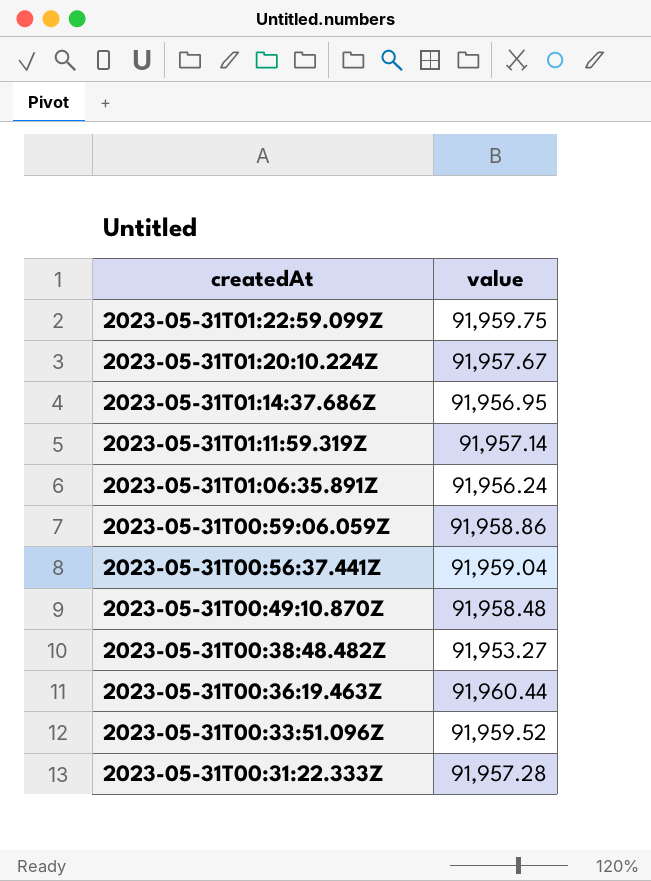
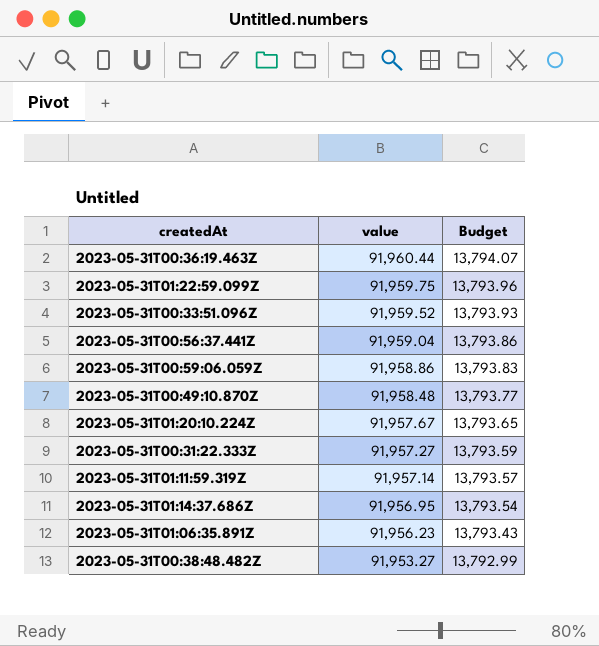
row order: createdAt descending -> value descending
column Budget | formula: none -> [value] * 0.15
2023-05-31T00:31:22.333Z | value: 91,957.28 -> 91,957.27
2023-05-31T01:06:35.891Z | value: 91,956.24 -> 91,956.23

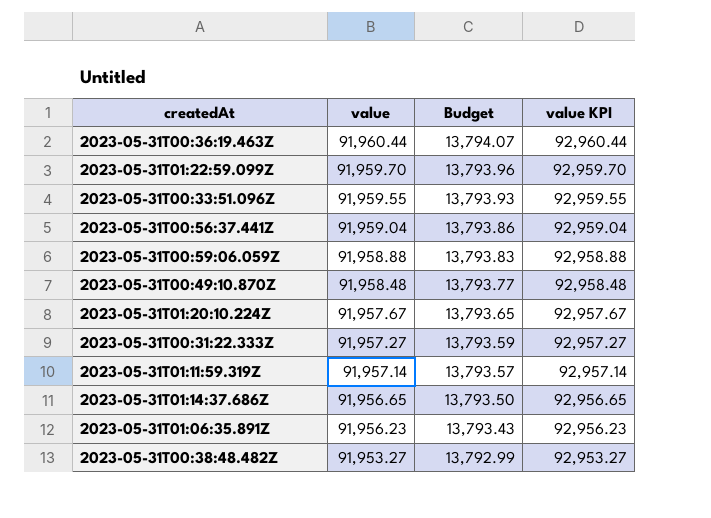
column value KPI | formula: none -> [value] + 1000
2023-05-31T01:22:59.099Z | value: 91,959.75 -> 91,959.70
2023-05-31T00:33:51.096Z | value: 91,959.52 -> 91,959.55
2023-05-31T00:59:06.059Z | value: 91,958.86 -> 91,958.88
2023-05-31T01:14:37.686Z | value: 91,956.95 -> 91,956.65
2023-05-31T01:14:37.686Z | Budget: 13,793.54 -> 13,793.50

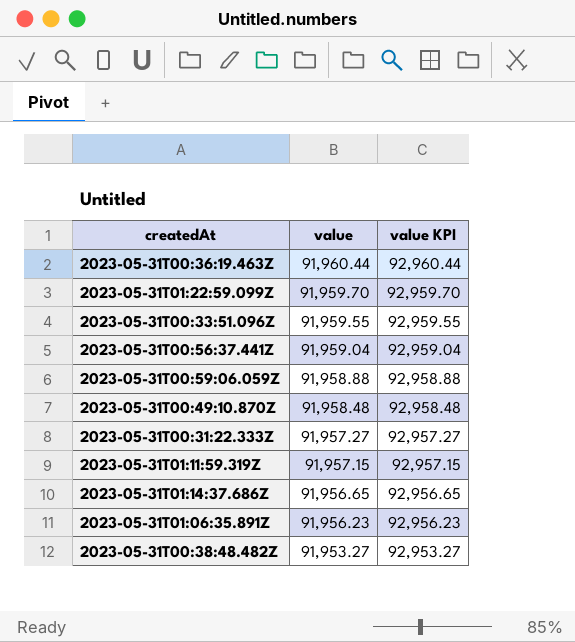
column Budget | formula: [value] * 0.15 -> none
row 2023-05-31T01:20:10.224Z: 91,957.67 | 13,793.65 | 92,957.67 -> none
2023-05-31T01:11:59.319Z | value: 91,957.14 -> 91,957.15
2023-05-31T01:11:59.319Z | value KPI: 92,957.14 -> 92,957.15

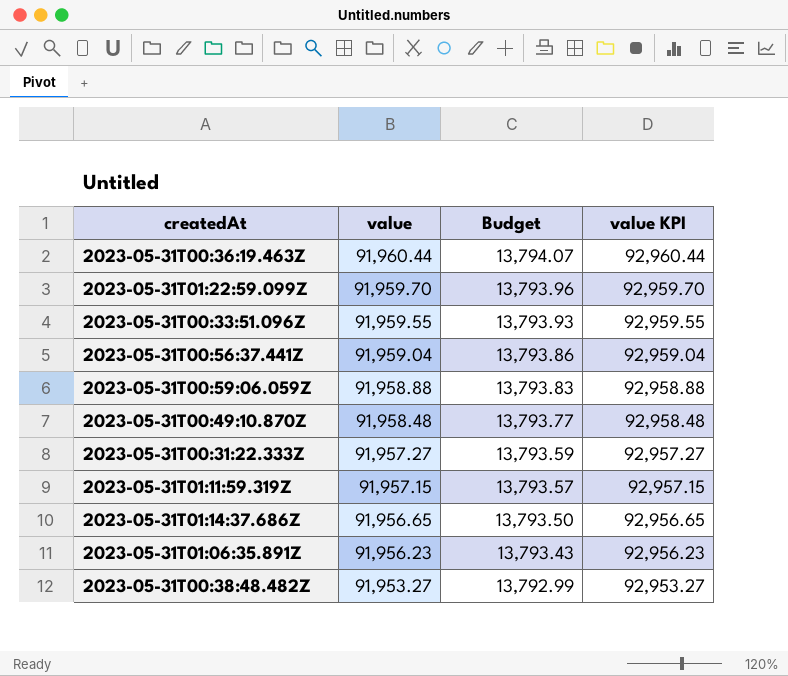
column Budget | formula: none -> [value] * 0.15

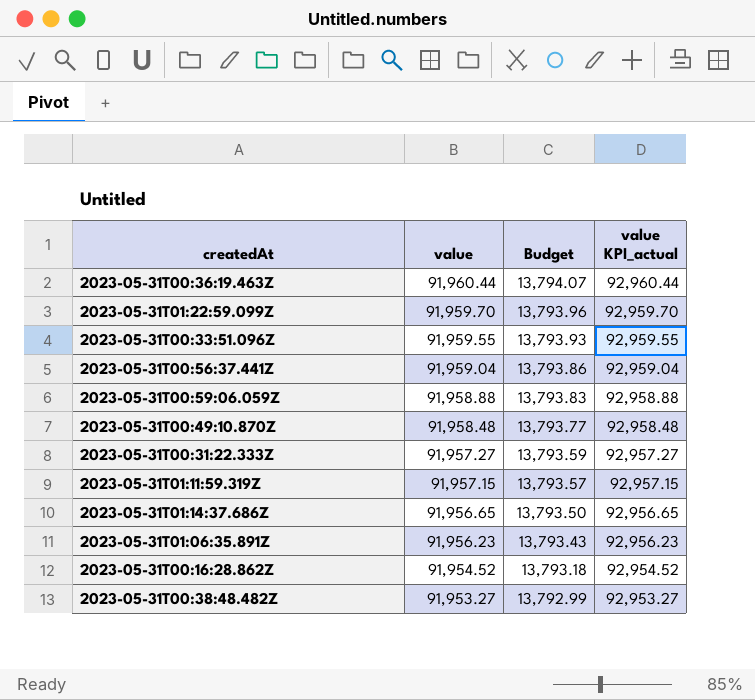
column name: value KPI -> value KPI_actual
row 2023-05-31T00:16:28.862Z: none -> 91,954.52 | 13,793.18 | 92,954.52

